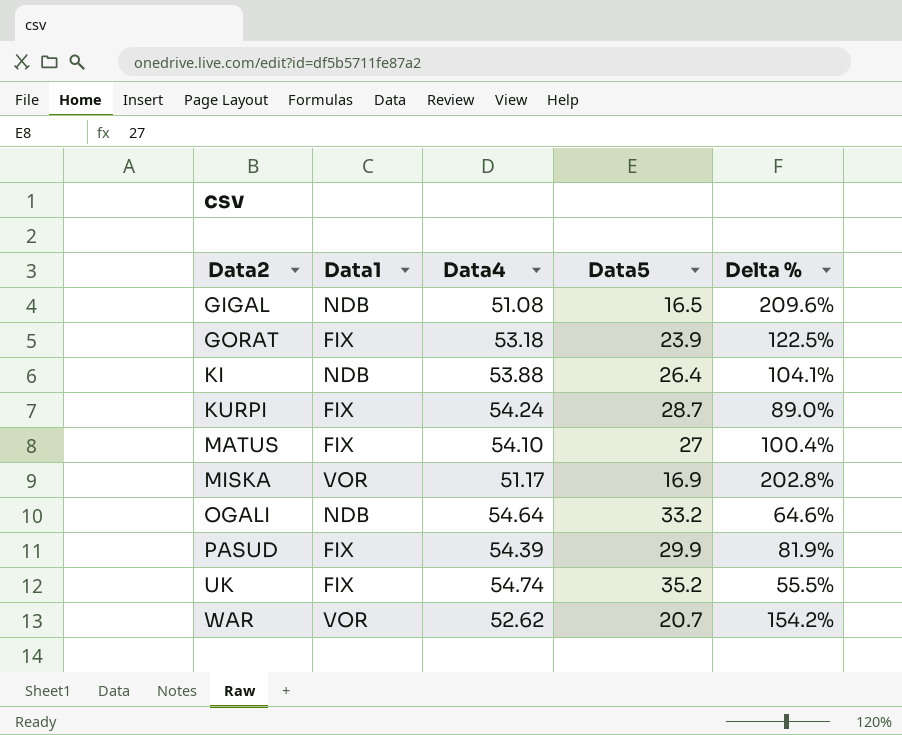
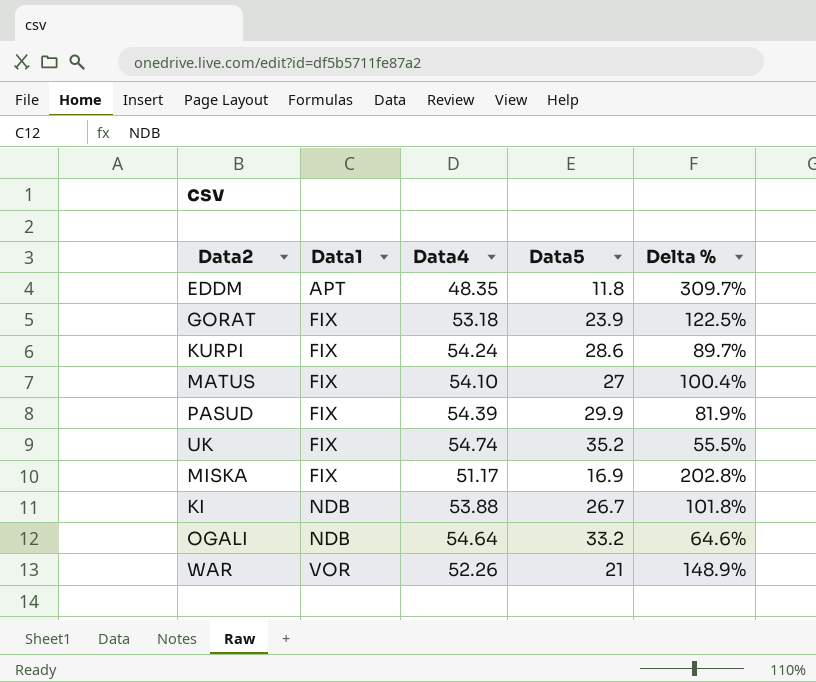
row order: Data2 ascending -> Data1 ascending
row GIGAL: NDB | 51.08 | 16.5 | 209.6% -> none
row EDDM: none -> APT | 48.35 | 11.8 | 309.7%
KURPI | Data5: 28.7 -> 28.6
KURPI | Delta %: 89.0% -> 89.7%
MISKA | Data1: VOR -> FIX
KI | Data5: 26.4 -> 26.7
KI | Delta %: 104.1% -> 101.8%
WAR | Data4: 52.62 -> 52.26
WAR | Data5: 20.7 -> 21
WAR | Delta %: 154.2% -> 148.9%

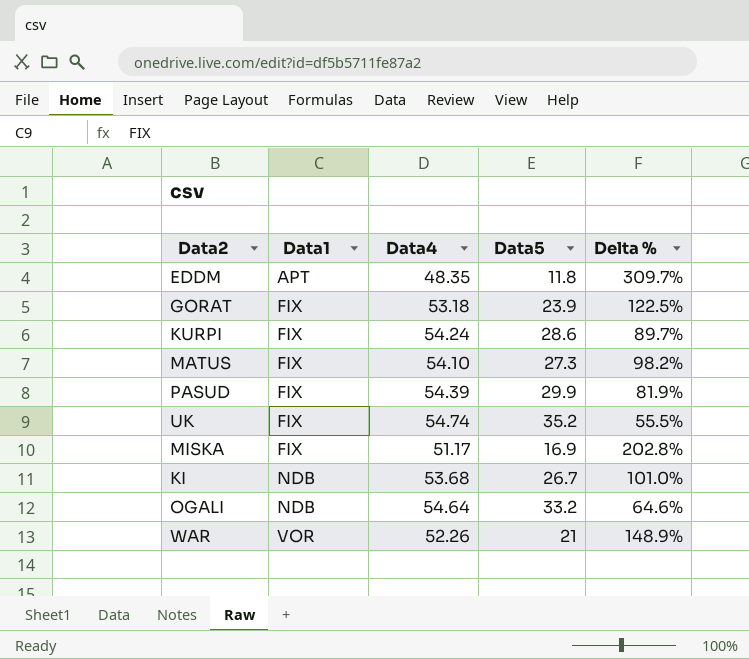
MATUS | Data5: 27 -> 27.3
MATUS | Delta %: 100.4% -> 98.2%
KI | Data4: 53.88 -> 53.68
KI | Delta %: 101.8% -> 101.0%

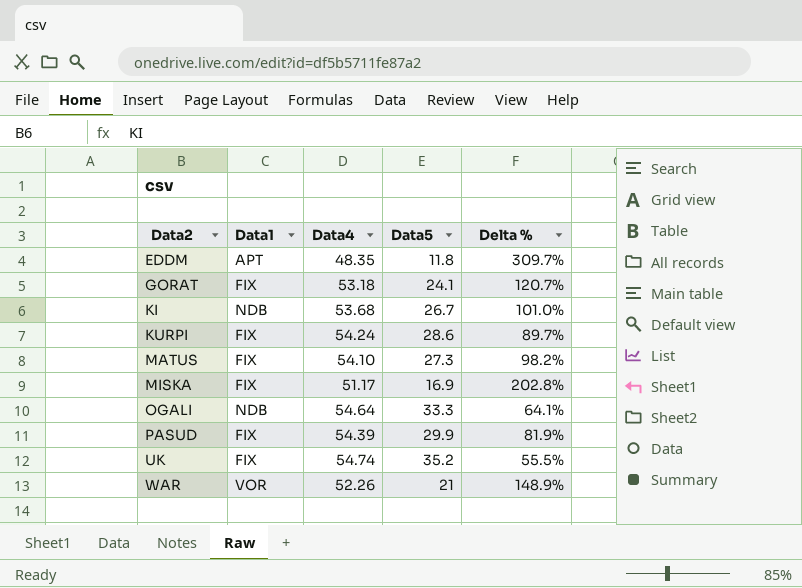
row order: Data1 ascending -> Data2 ascending
GORAT | Data5: 23.9 -> 24.1
GORAT | Delta %: 122.5% -> 120.7%
OGALI | Data5: 33.2 -> 33.3
OGALI | Delta %: 64.6% -> 64.1%

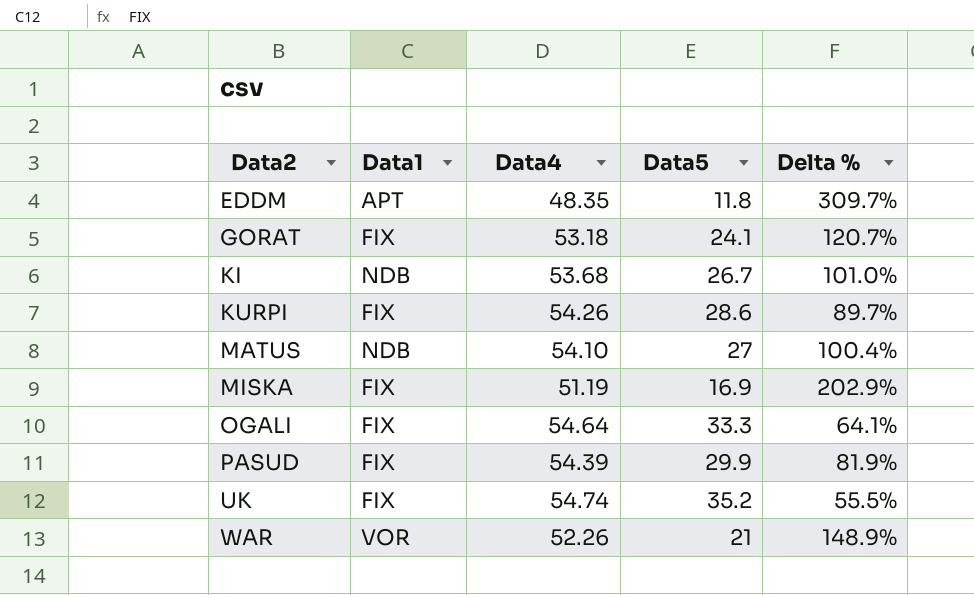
KURPI | Data4: 54.24 -> 54.26
MATUS | Data1: FIX -> NDB
MATUS | Data5: 27.3 -> 27
MATUS | Delta %: 98.2% -> 100.4%
MISKA | Data4: 51.17 -> 51.19
MISKA | Delta %: 202.8% -> 202.9%
OGALI | Data1: NDB -> FIX

